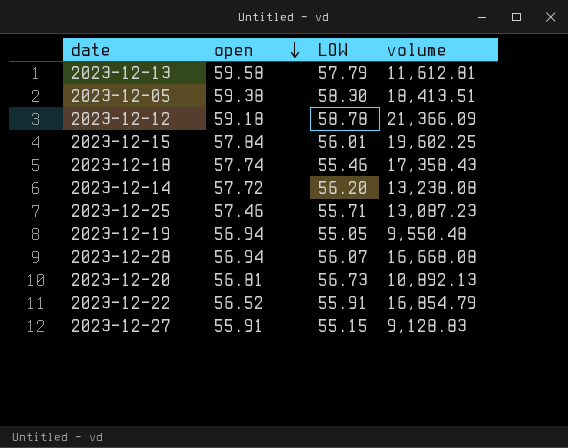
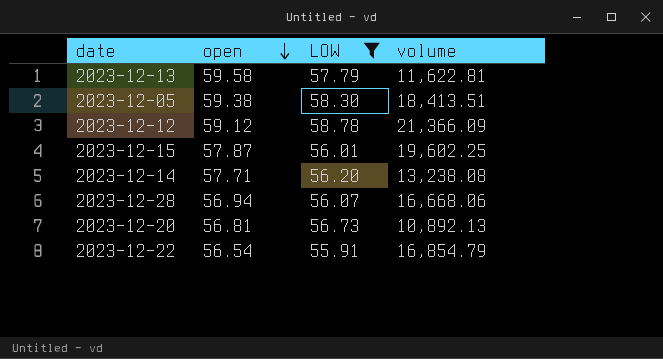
filter: none -> LOW >= 55.91
2023-12-13 | volume: 11,612.81 -> 11,622.81
2023-12-12 | open: 59.18 -> 59.12
2023-12-15 | open: 57.84 -> 57.87
2023-12-14 | open: 57.72 -> 57.71
2023-12-28 | volume: 16,668.08 -> 16,668.06
2023-12-22 | open: 56.52 -> 56.54

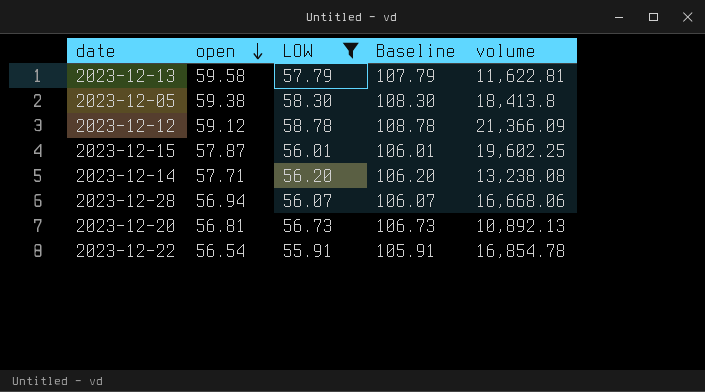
column Baseline | formula: none -> [LOW] + 50
2023-12-05 | volume: 18,413.51 -> 18,413.8
2023-12-22 | volume: 16,854.79 -> 16,854.78

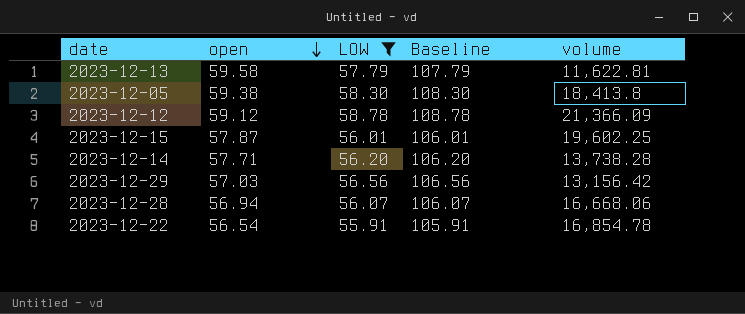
row 2023-12-20: 56.81 | 56.73 | 106.73 | 10,892.13 -> none
2023-12-14 | volume: 13,238.08 -> 13,738.28
row 2023-12-29: none -> 57.03 | 56.56 | 106.56 | 13,156.42

